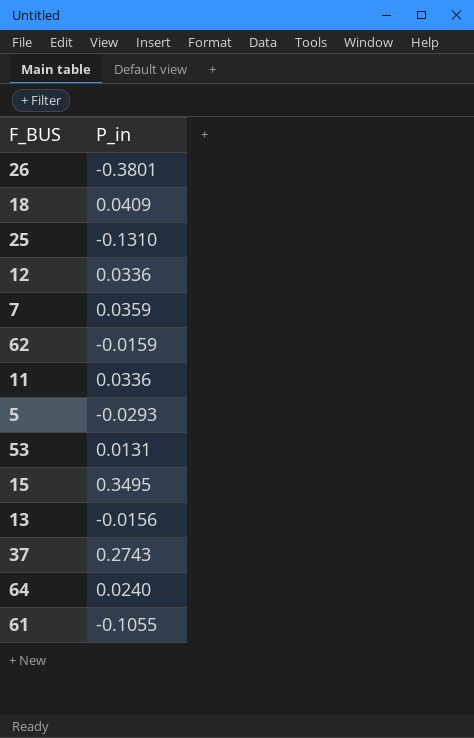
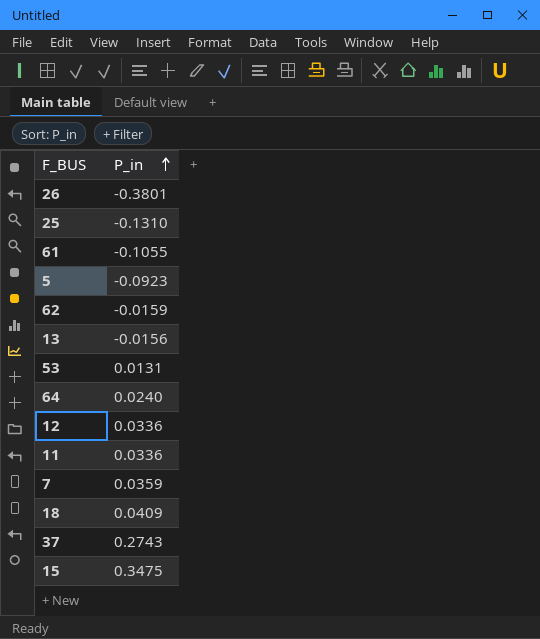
row order: none -> P_in ascending
5 | P_in: -0.0293 -> -0.0923
15 | P_in: 0.3495 -> 0.3475

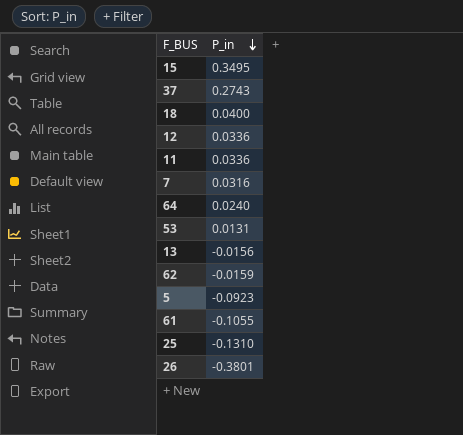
row order: P_in ascending -> P_in descending
15 | P_in: 0.3475 -> 0.3495
18 | P_in: 0.0409 -> 0.0400
7 | P_in: 0.0359 -> 0.0316

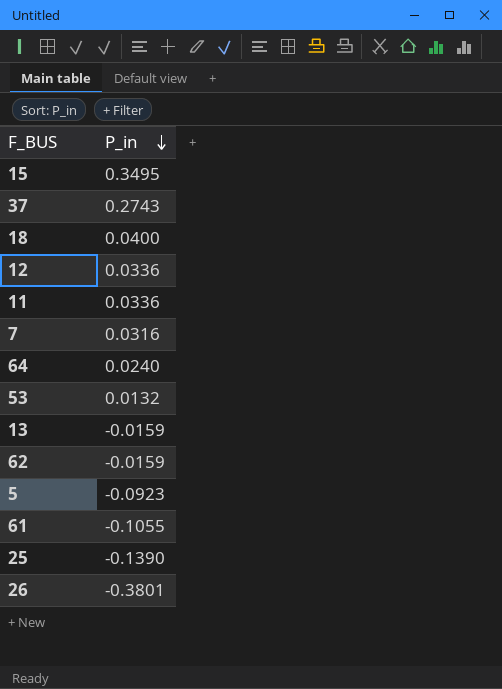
53 | P_in: 0.0131 -> 0.0132
13 | P_in: -0.0156 -> -0.0159
25 | P_in: -0.1310 -> -0.1390

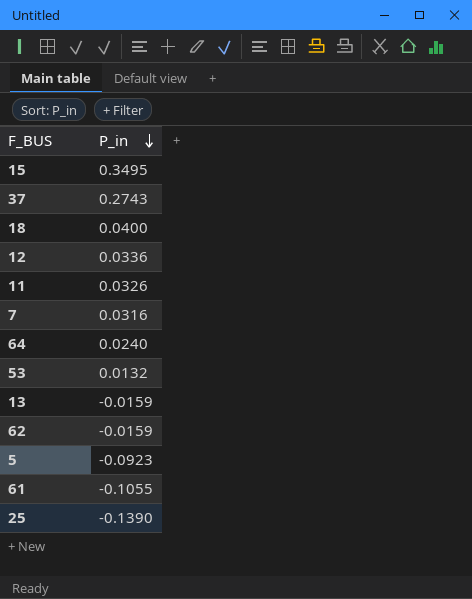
row 26: -0.3801 -> none
11 | P_in: 0.0336 -> 0.0326

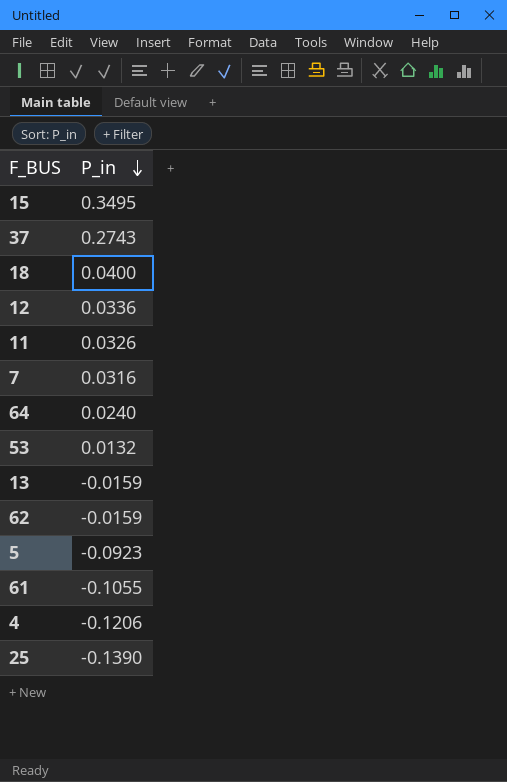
row 4: none -> -0.1206

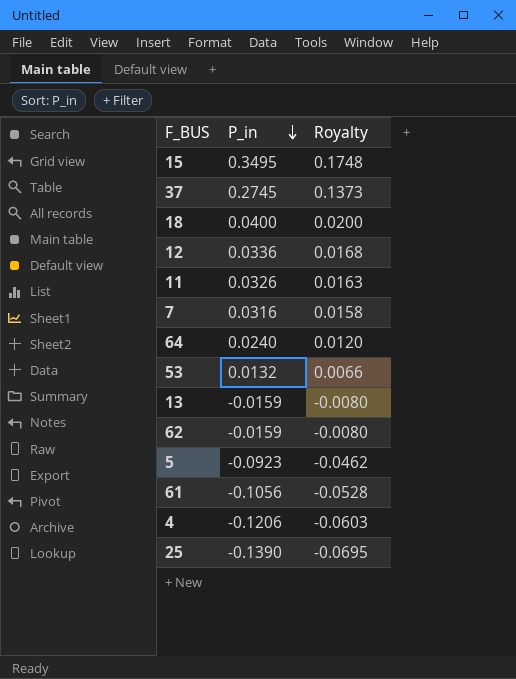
column Royalty | formula: none -> [P_in] * 0.5
37 | P_in: 0.2743 -> 0.2745
61 | P_in: -0.1055 -> -0.1056

